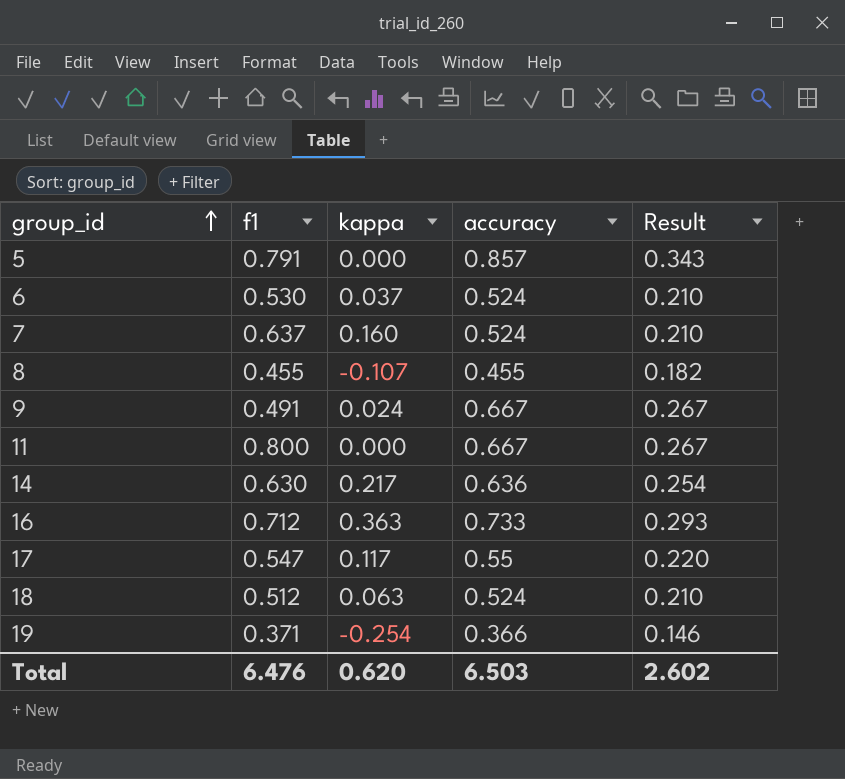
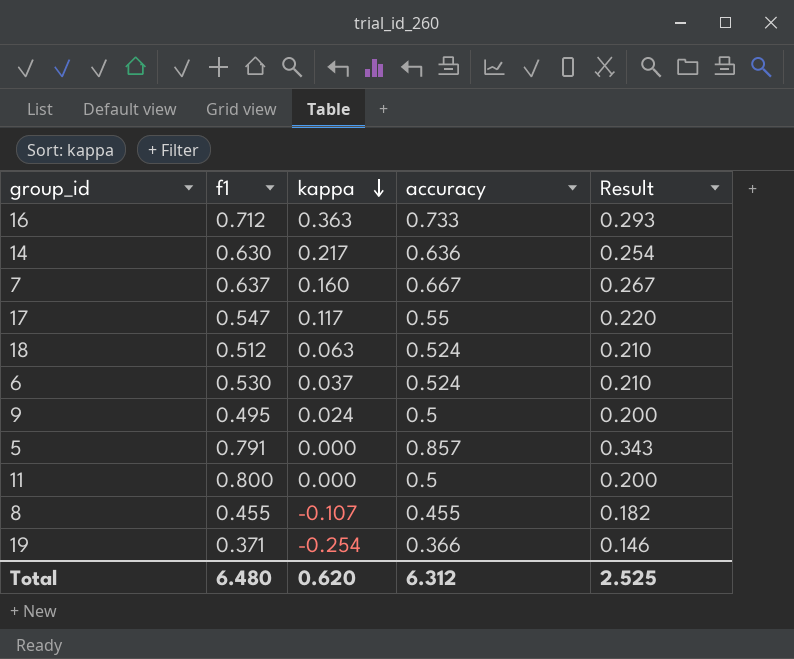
row order: group_id ascending -> kappa descending
7 | accuracy: 0.524 -> 0.667
7 | Result: 0.210 -> 0.267
9 | f1: 0.491 -> 0.495
9 | accuracy: 0.667 -> 0.5
9 | Result: 0.267 -> 0.200
11 | accuracy: 0.667 -> 0.5
11 | Result: 0.267 -> 0.200
Total | f1: 6.476 -> 6.480
Total | accuracy: 6.503 -> 6.312
Total | Result: 2.602 -> 2.525

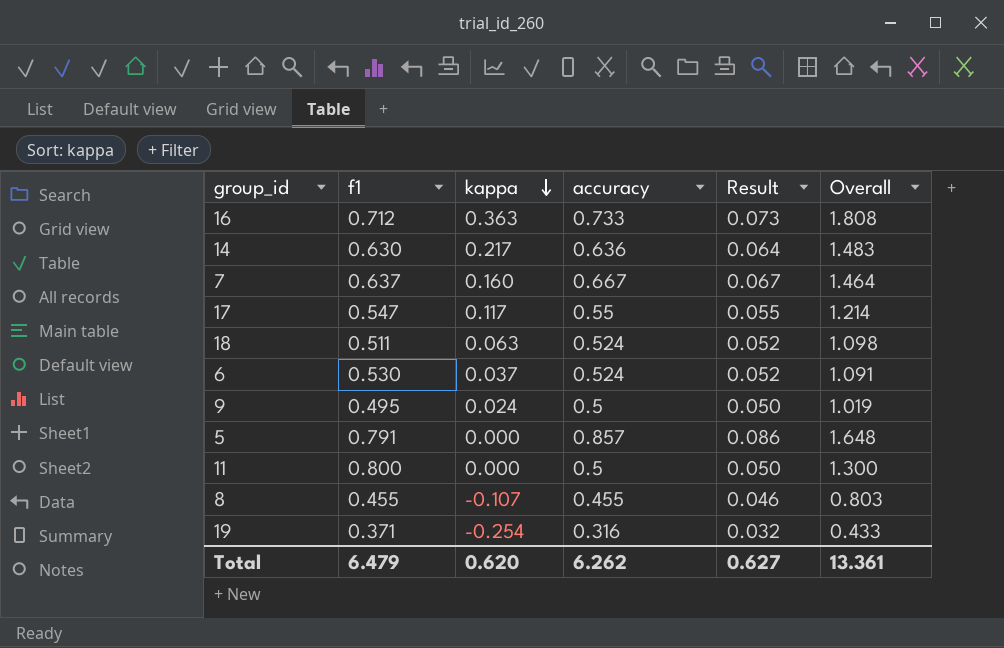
column Result | formula: [accuracy] * 0.4 -> [accuracy] * 0.1
column Overall | formula: none -> [f1] + [kappa] + [accuracy]
18 | f1: 0.512 -> 0.511
19 | accuracy: 0.366 -> 0.316
Total | f1: 6.480 -> 6.479
Total | accuracy: 6.312 -> 6.262
Total | Result: 2.525 -> 0.627

